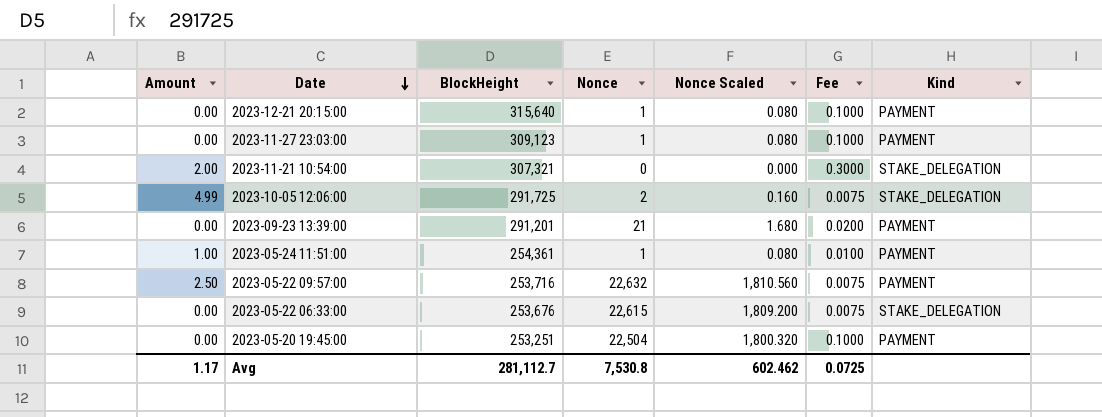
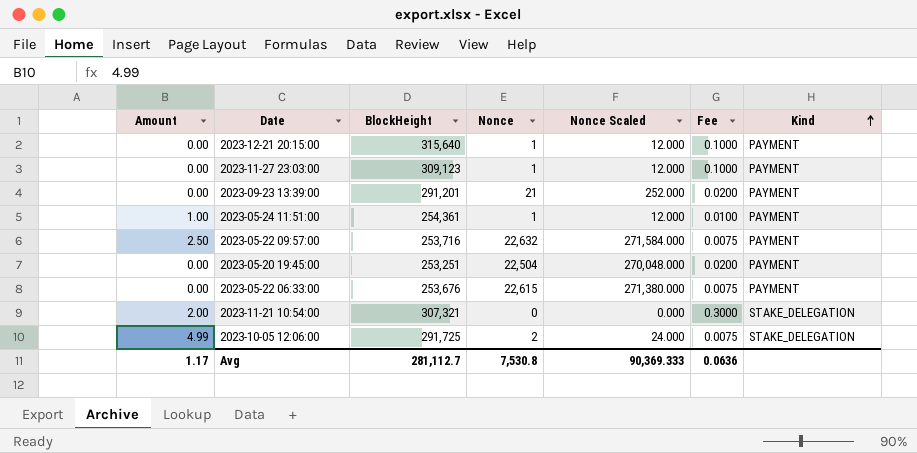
row order: Date descending -> Kind ascending
column Nonce Scaled | formula: [Nonce] * 0.08 -> [Nonce] * 12
2023-05-20 19:45:00 | Fee: 0.1000 -> 0.0200
2023-05-22 06:33:00 | Kind: STAKE_DELEGATION -> PAYMENT
Avg | Nonce Scaled: 602.462 -> 90,369.333
Avg | Fee: 0.0725 -> 0.0636

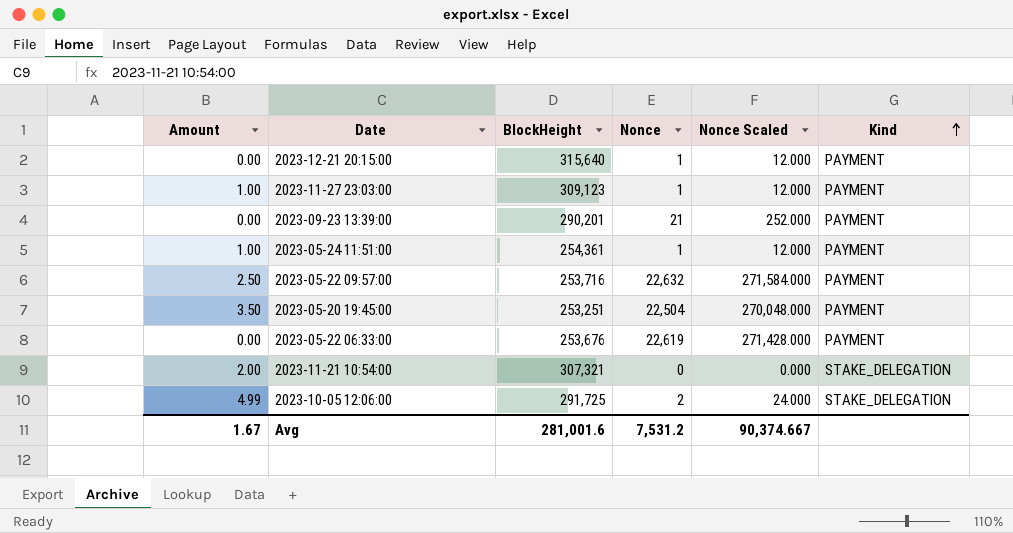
column Fee | position: 6 -> none
2023-11-27 23:03:00 | Amount: 0.00 -> 1.00
2023-09-23 13:39:00 | BlockHeight: 291,201 -> 290,201
2023-05-20 19:45:00 | Amount: 0.00 -> 3.50
2023-05-22 06:33:00 | Nonce: 22,615 -> 22,619
2023-05-22 06:33:00 | Nonce Scaled: 271,380.000 -> 271,428.000
Avg | Amount: 1.17 -> 1.67
Avg | BlockHeight: 281,112.7 -> 281,001.6
Avg | Nonce: 7,530.8 -> 7,531.2
Avg | Nonce Scaled: 90,369.333 -> 90,374.667

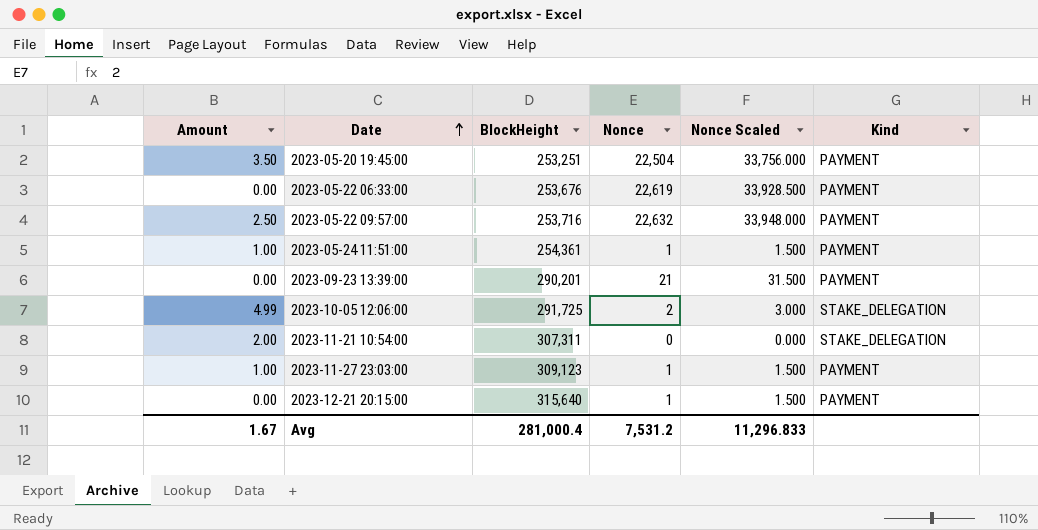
row order: Kind ascending -> Date ascending
column Nonce Scaled | formula: [Nonce] * 12 -> [Nonce] * 1.5
2023-11-21 10:54:00 | BlockHeight: 307,321 -> 307,311
Avg | BlockHeight: 281,001.6 -> 281,000.4
Avg | Nonce Scaled: 90,374.667 -> 11,296.833

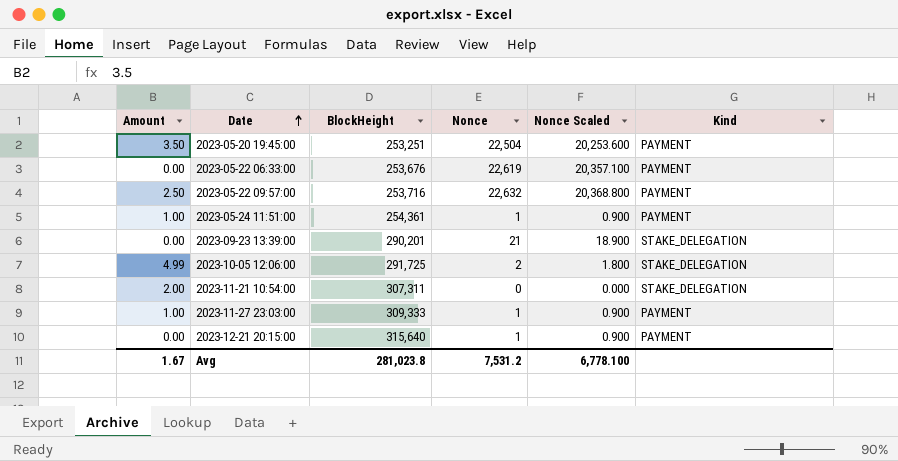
column Nonce Scaled | formula: [Nonce] * 1.5 -> [Nonce] * 0.9
2023-09-23 13:39:00 | Kind: PAYMENT -> STAKE_DELEGATION
2023-11-27 23:03:00 | BlockHeight: 309,123 -> 309,333
Avg | BlockHeight: 281,000.4 -> 281,023.8
Avg | Nonce Scaled: 11,296.833 -> 6,778.100

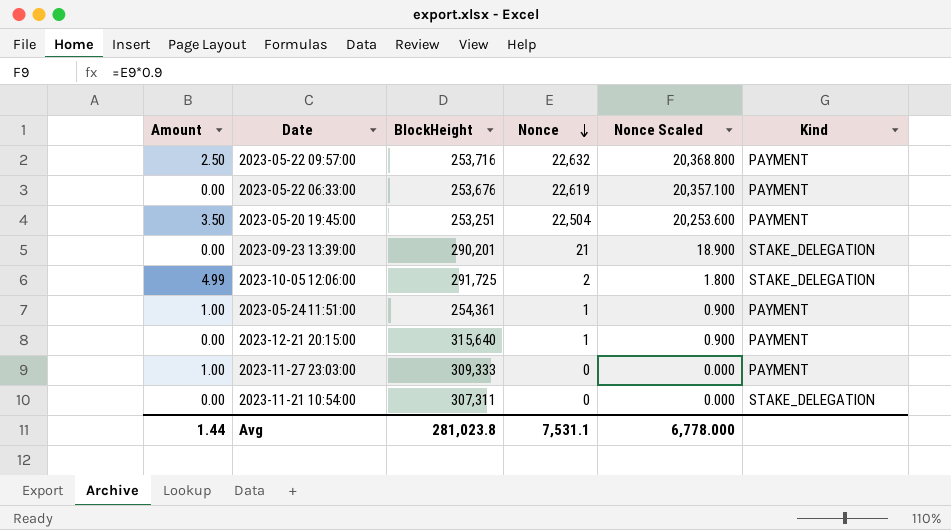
row order: Date ascending -> Nonce descending
2023-11-27 23:03:00 | Nonce: 1 -> 0
2023-11-27 23:03:00 | Nonce Scaled: 0.900 -> 0.000
2023-11-21 10:54:00 | Amount: 2.00 -> 0.00
Avg | Amount: 1.67 -> 1.44
Avg | Nonce: 7,531.2 -> 7,531.1
Avg | Nonce Scaled: 6,778.100 -> 6,778.000

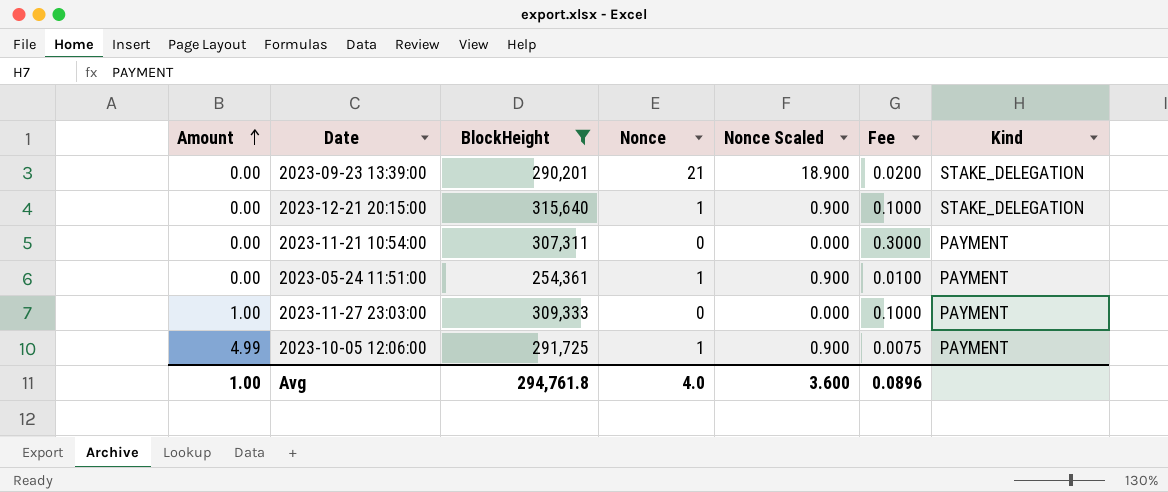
filter: none -> BlockHeight >= 254,361
row order: Nonce descending -> Amount ascending
column Fee | position: none -> 6
2023-12-21 20:15:00 | Kind: PAYMENT -> STAKE_DELEGATION
2023-11-21 10:54:00 | Kind: STAKE_DELEGATION -> PAYMENT
2023-05-24 11:51:00 | Amount: 1.00 -> 0.00
2023-10-05 12:06:00 | Nonce: 2 -> 1
2023-10-05 12:06:00 | Nonce Scaled: 1.800 -> 0.900
2023-10-05 12:06:00 | Kind: STAKE_DELEGATION -> PAYMENT
Avg | Amount: 1.44 -> 1.00
Avg | BlockHeight: 281,023.8 -> 294,761.8
Avg | Nonce: 7,531.1 -> 4.0
Avg | Nonce Scaled: 6,778.000 -> 3.600

